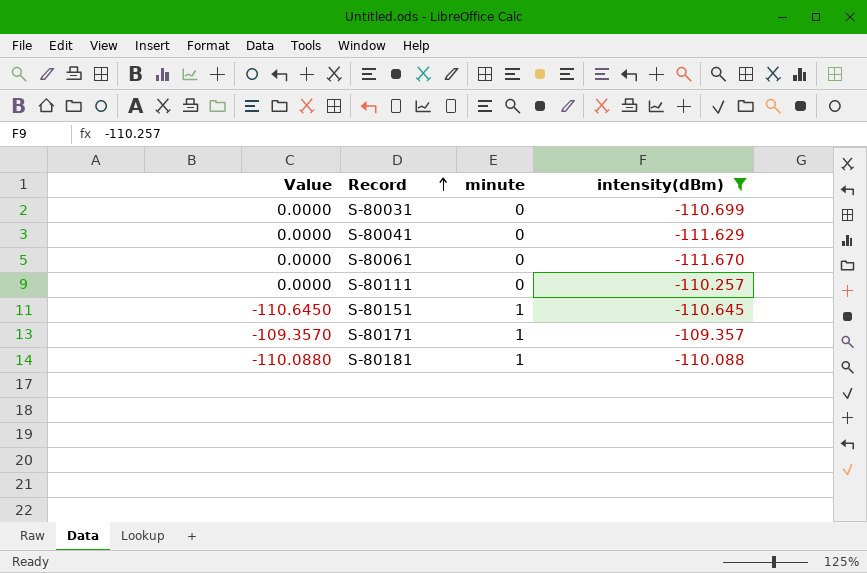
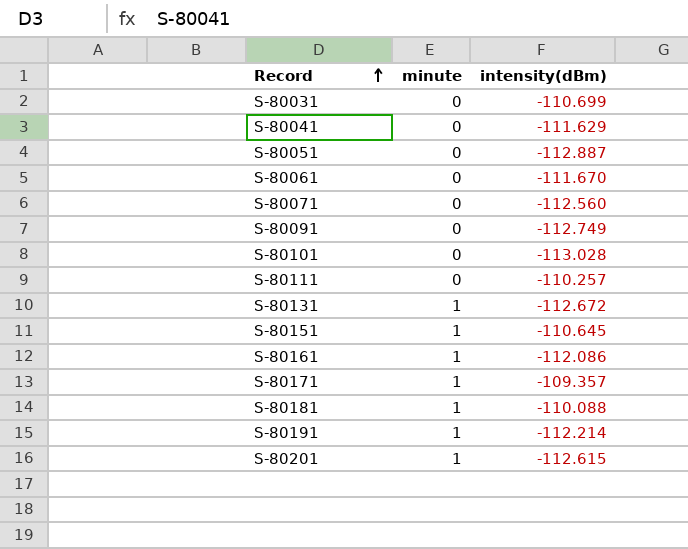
filter: intensity(dBm) >= -111.670 -> none
column Value | formula: [minute] * [intensity(dBm)] -> none

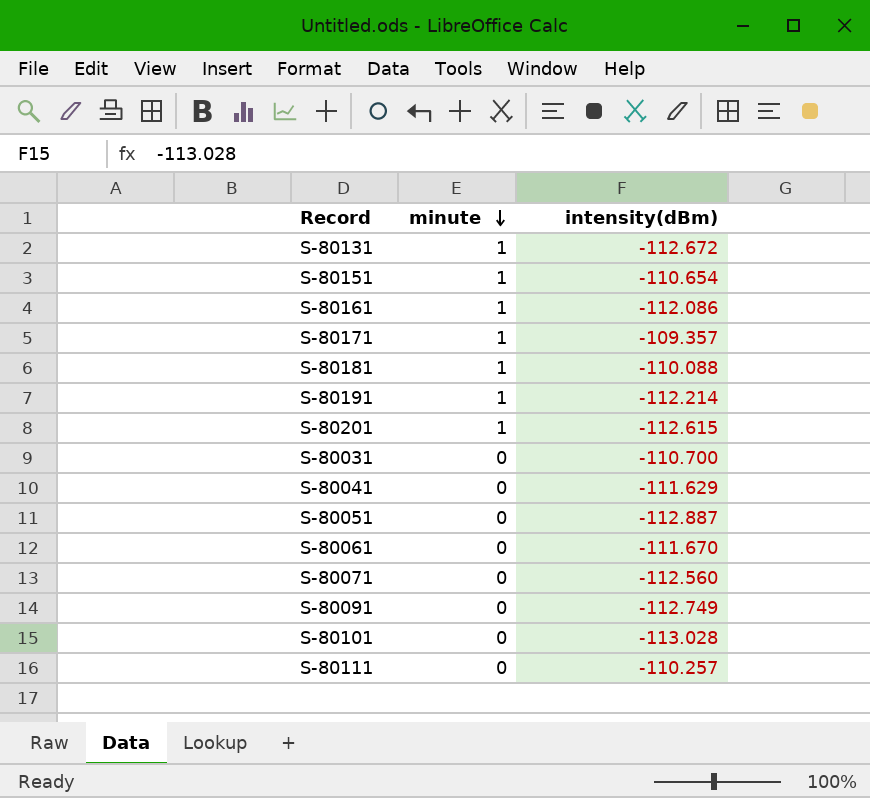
row order: Record ascending -> minute descending
S-80151 | intensity(dBm): -110.645 -> -110.654
S-80031 | intensity(dBm): -110.699 -> -110.700

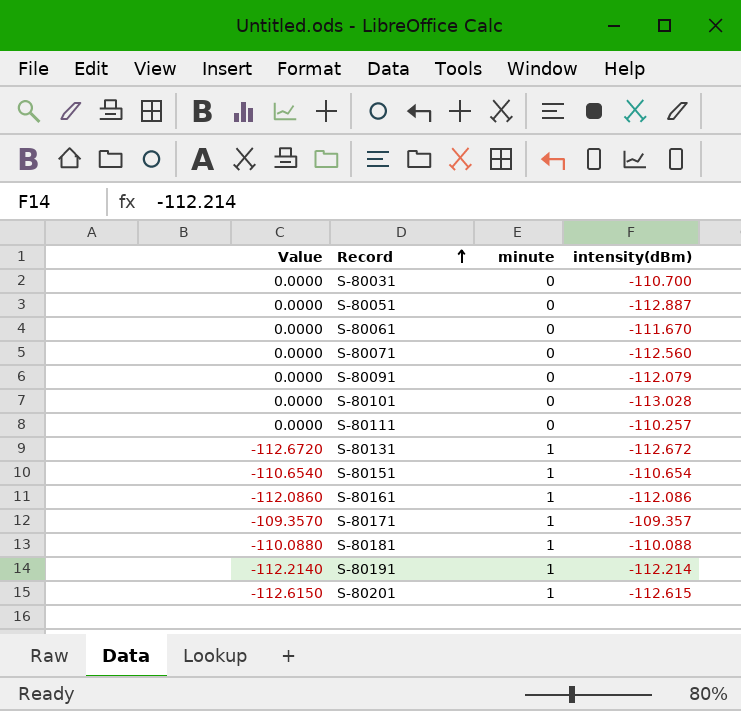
row order: minute descending -> Record ascending
column Value | formula: none -> [minute] * [intensity(dBm)]
row S-80041: 0 | -111.629 -> none
S-80091 | intensity(dBm): -112.749 -> -112.079

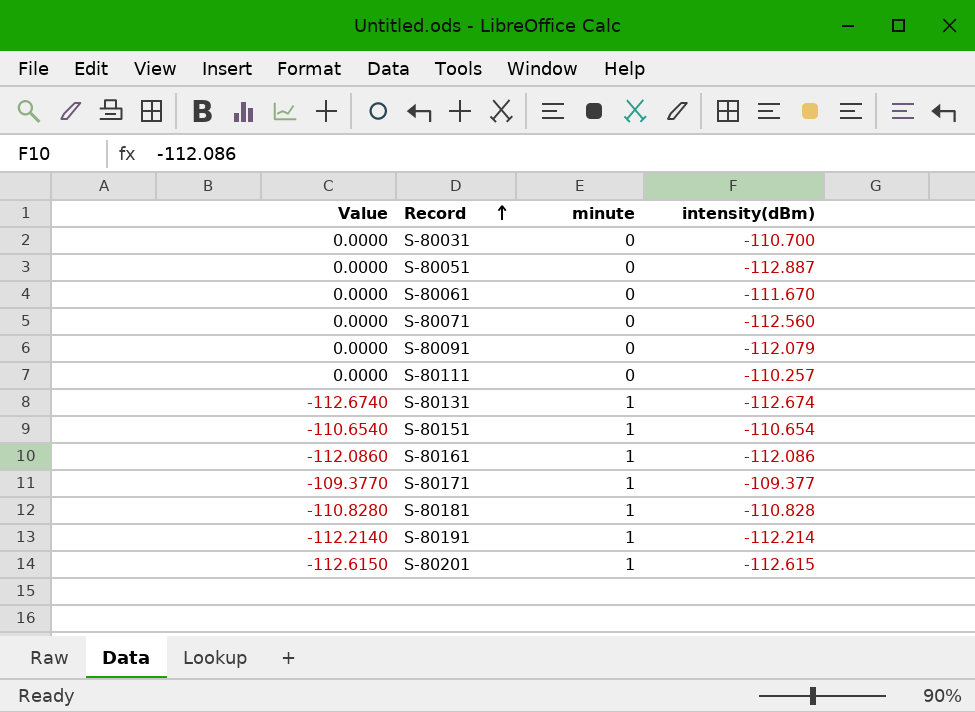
row S-80101: 0.0000 | 0 | -113.028 -> none
S-80131 | Value: -112.6720 -> -112.6740
S-80131 | intensity(dBm): -112.672 -> -112.674
S-80171 | Value: -109.3570 -> -109.3770
S-80171 | intensity(dBm): -109.357 -> -109.377
S-80181 | Value: -110.0880 -> -110.8280
S-80181 | intensity(dBm): -110.088 -> -110.828

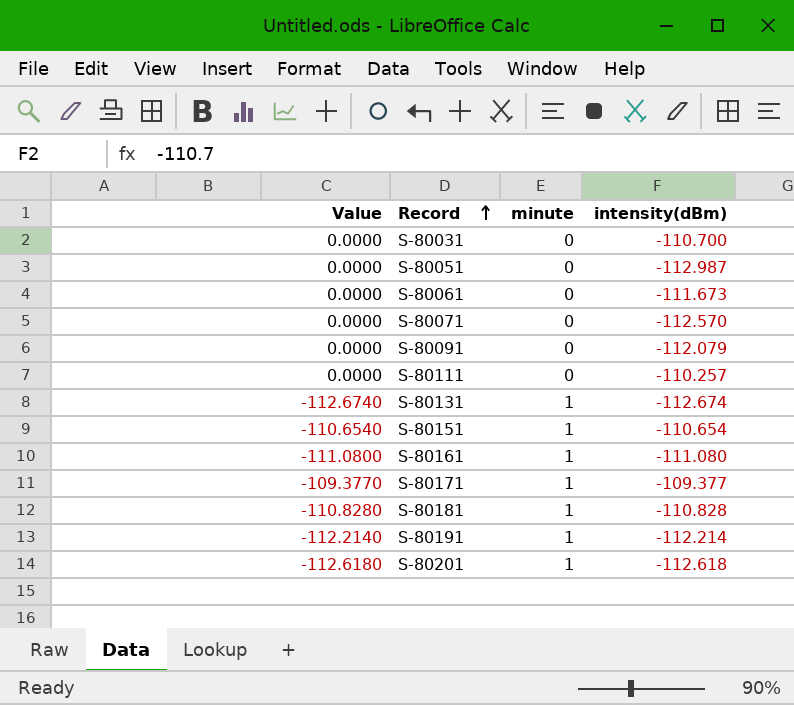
S-80051 | intensity(dBm): -112.887 -> -112.987
S-80061 | intensity(dBm): -111.670 -> -111.673
S-80071 | intensity(dBm): -112.560 -> -112.570
S-80161 | Value: -112.0860 -> -111.0800
S-80161 | intensity(dBm): -112.086 -> -111.080
S-80201 | Value: -112.6150 -> -112.6180
S-80201 | intensity(dBm): -112.615 -> -112.618

